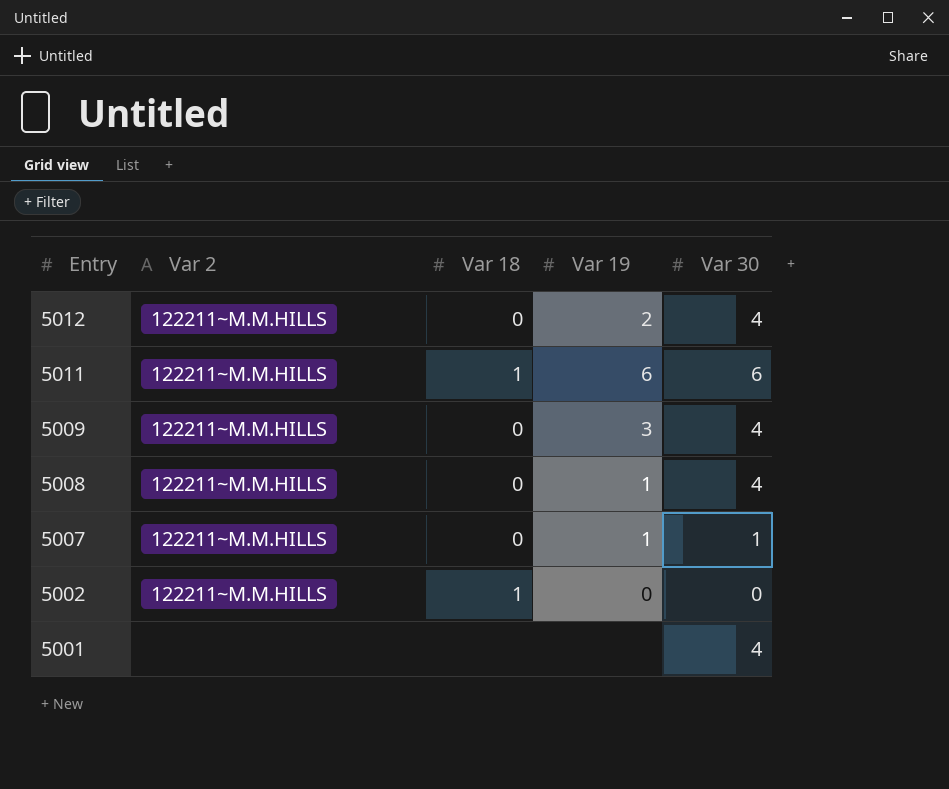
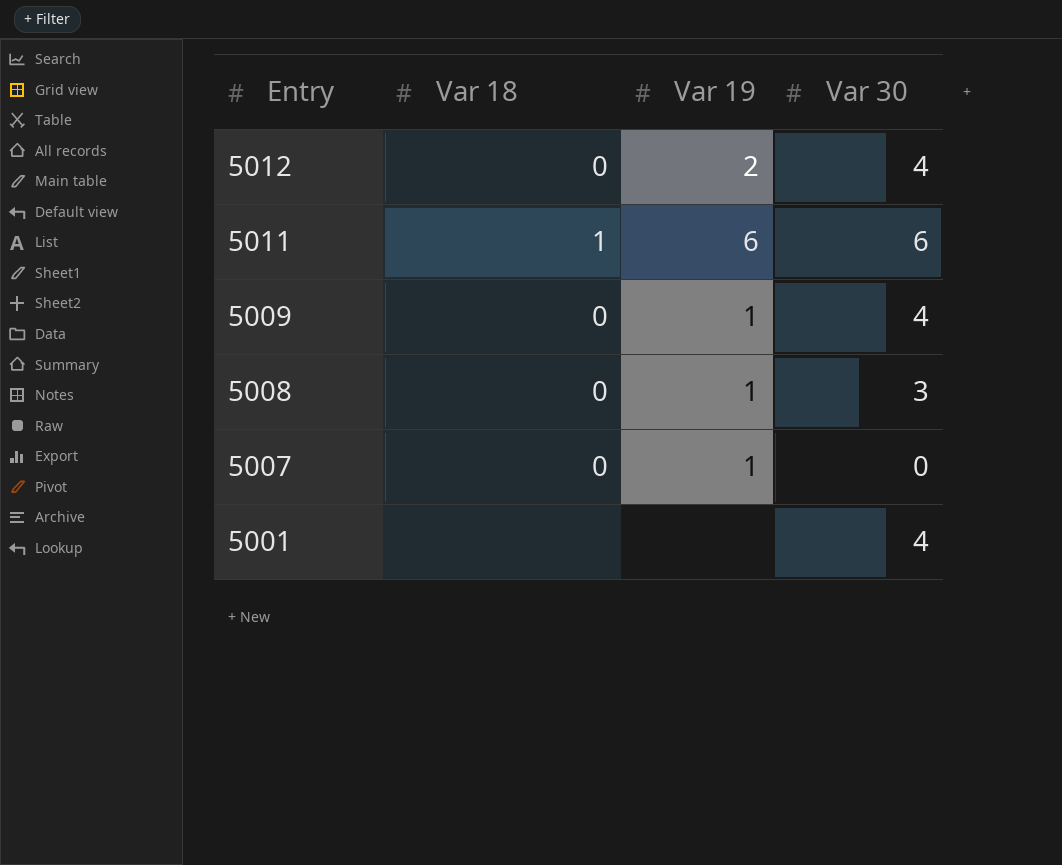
column Var 2 | position: 2 -> none
row 5002: 122211~M.M.HILLS | 1 | 0 | 0 -> none
5009 | Var 19: 3 -> 1
5008 | Var 30: 4 -> 3
5007 | Var 30: 1 -> 0

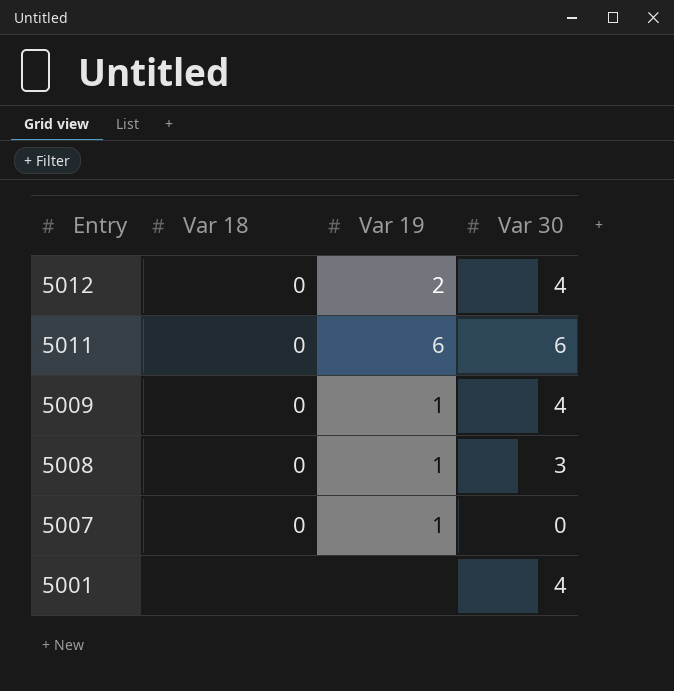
5011 | Var 18: 1 -> 0

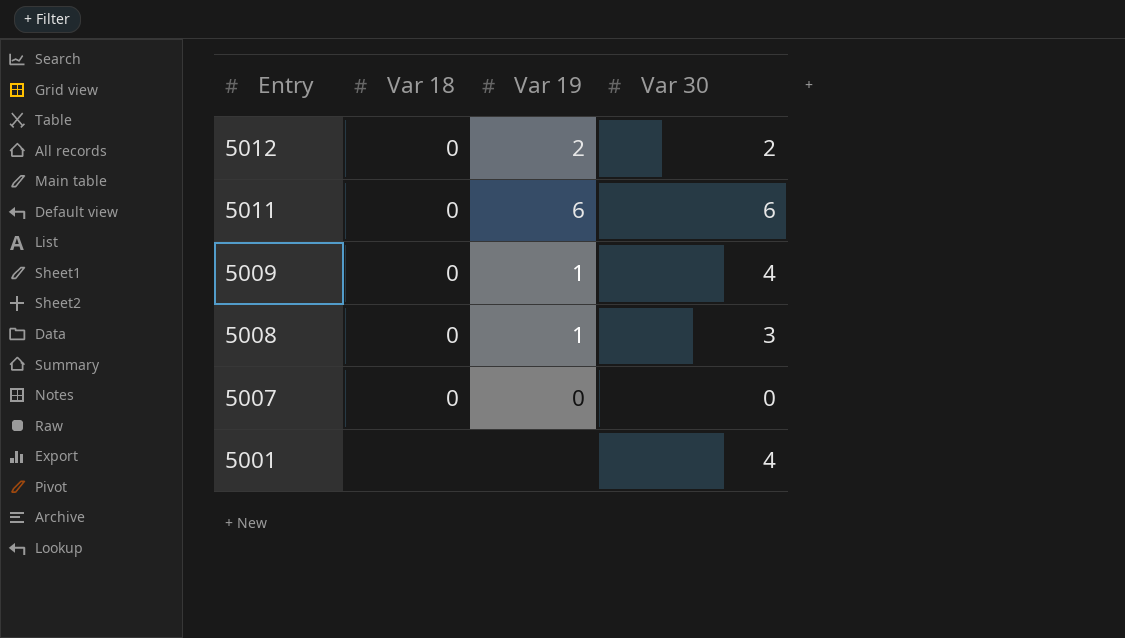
5012 | Var 30: 4 -> 2
5007 | Var 19: 1 -> 0

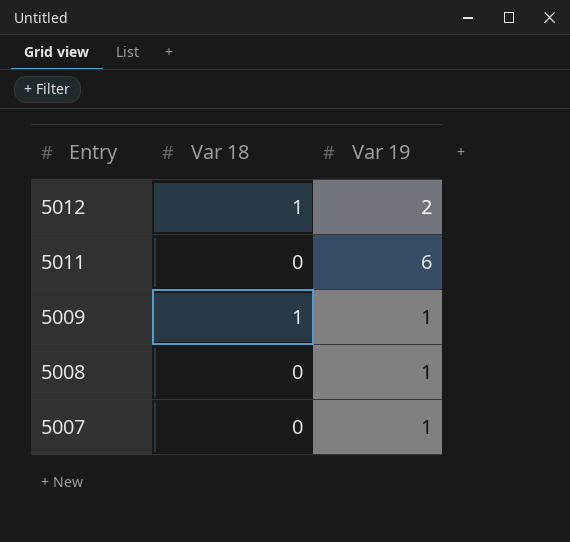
column Var 30 | position: 4 -> none
row 5001: none | none | 4 -> none
5012 | Var 18: 0 -> 1
5009 | Var 18: 0 -> 1
5007 | Var 19: 0 -> 1

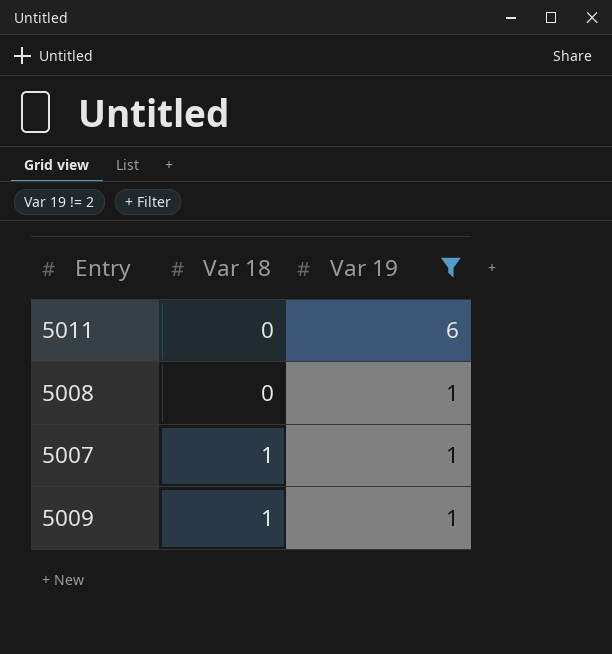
filter: none -> Var 19 != 2
row order: Entry descending -> Var 18 ascending
5007 | Var 18: 0 -> 1

